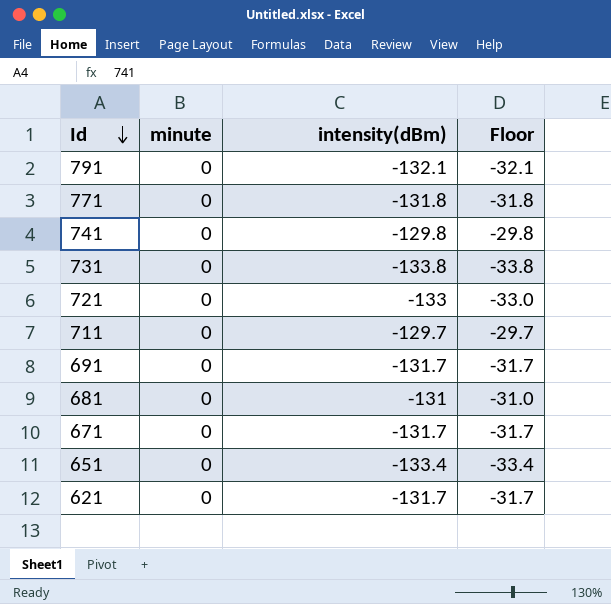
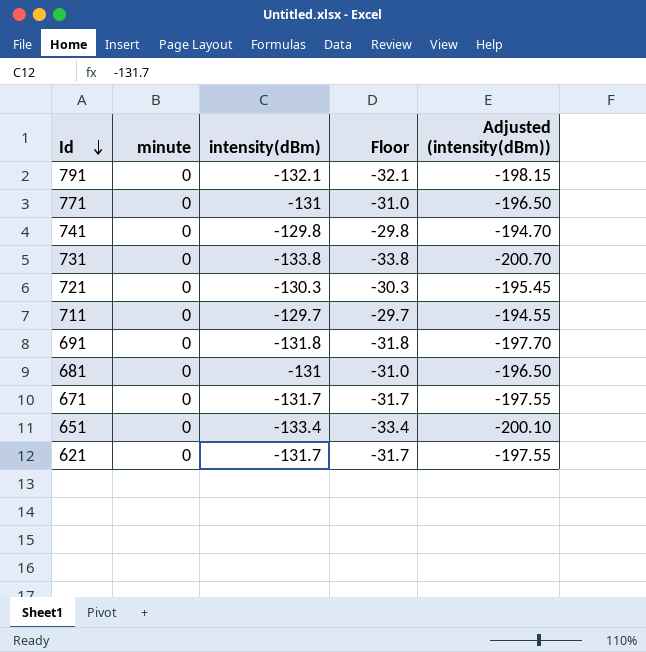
column Adjusted (intensity(dBm)) | formula: none -> [intensity(dBm)] * 1.5
771 | intensity(dBm): -131.8 -> -131
771 | Floor: -31.8 -> -31.0
721 | intensity(dBm): -133 -> -130.3
721 | Floor: -33.0 -> -30.3
691 | intensity(dBm): -131.7 -> -131.8
691 | Floor: -31.7 -> -31.8

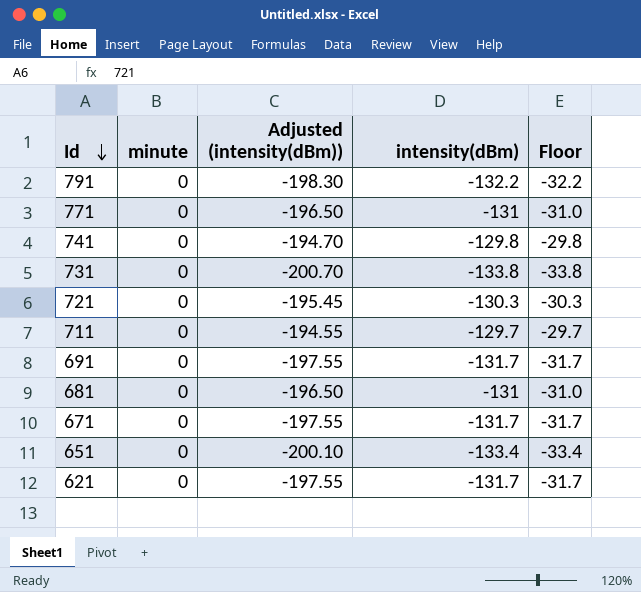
column Adjusted (intensity(dBm)) | position: 5 -> 3
791 | Adjusted (intensity(dBm)): -198.15 -> -198.30
791 | intensity(dBm): -132.1 -> -132.2
791 | Floor: -32.1 -> -32.2
691 | Adjusted (intensity(dBm)): -197.70 -> -197.55
691 | intensity(dBm): -131.8 -> -131.7
691 | Floor: -31.8 -> -31.7

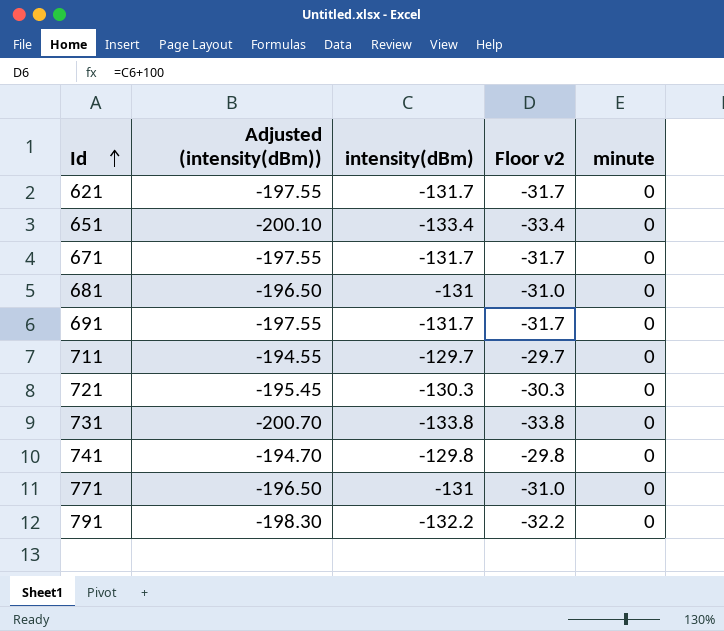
row order: Id descending -> Id ascending
column name: Floor -> Floor v2
column minute | position: 2 -> 5

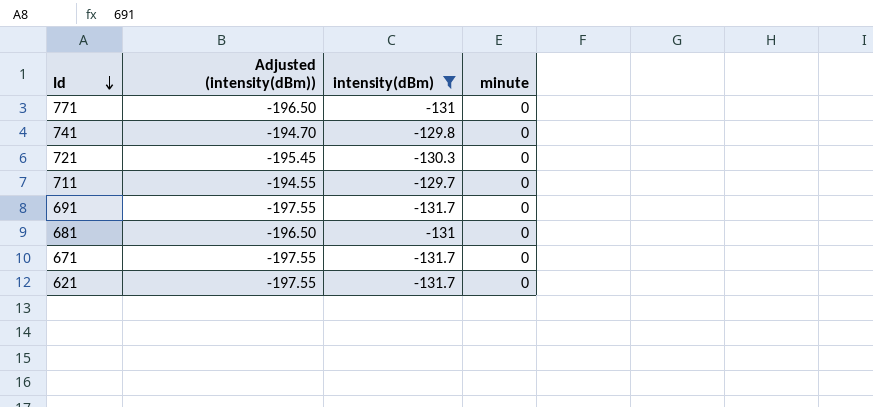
filter: none -> intensity(dBm) >= -131.7
row order: Id ascending -> Id descending
column Floor v2 | formula: [intensity(dBm)] + 100 -> none

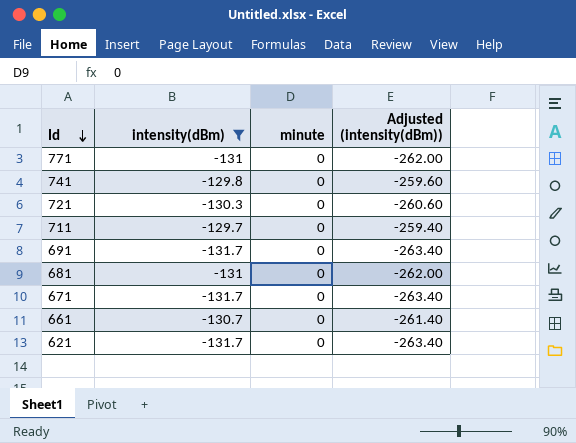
column Adjusted (intensity(dBm)) | formula: [intensity(dBm)] * 1.5 -> [intensity(dBm)] * 2
column Adjusted (intensity(dBm)) | position: 2 -> 4
row 661: none -> -130.7 | 0 | -261.40

